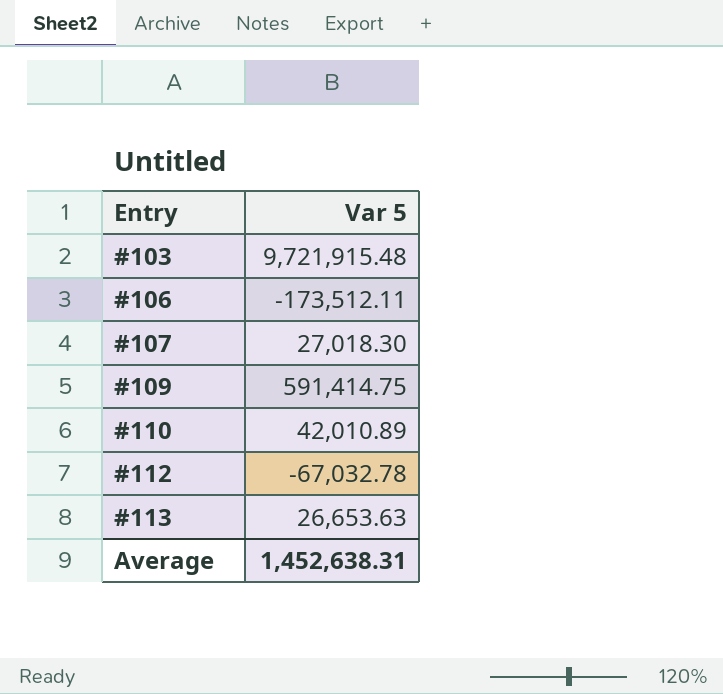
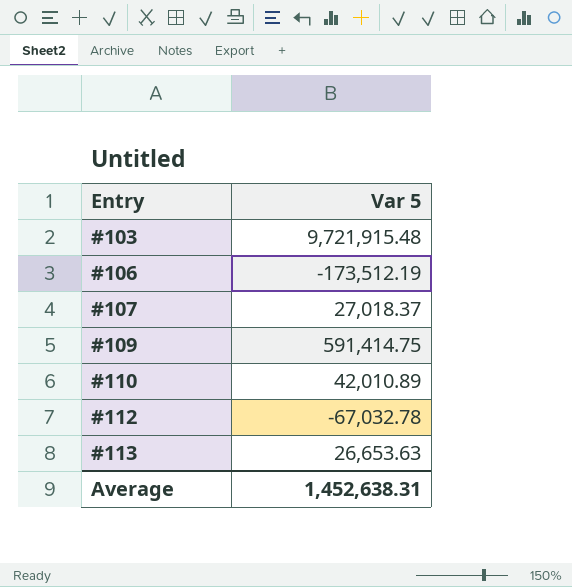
#106 | Var 5: -173,512.11 -> -173,512.19
#107 | Var 5: 27,018.30 -> 27,018.37

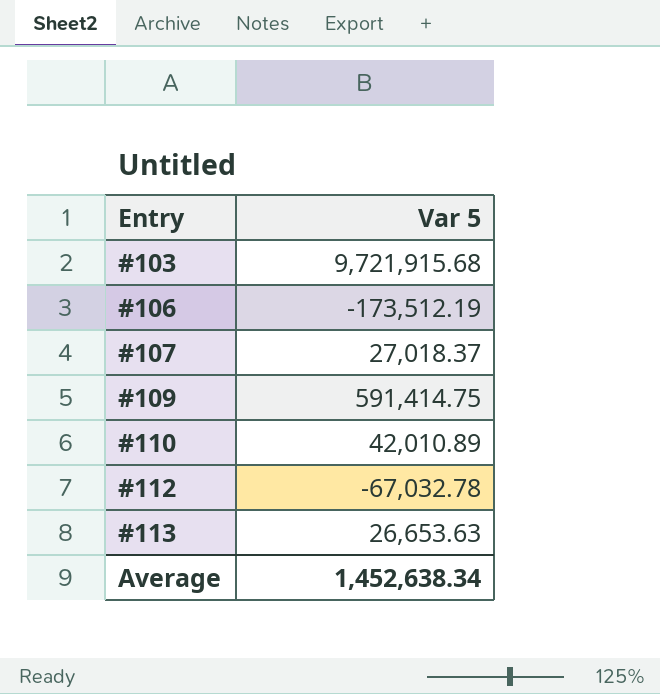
#103 | Var 5: 9,721,915.48 -> 9,721,915.68
Average | Var 5: 1,452,638.31 -> 1,452,638.34

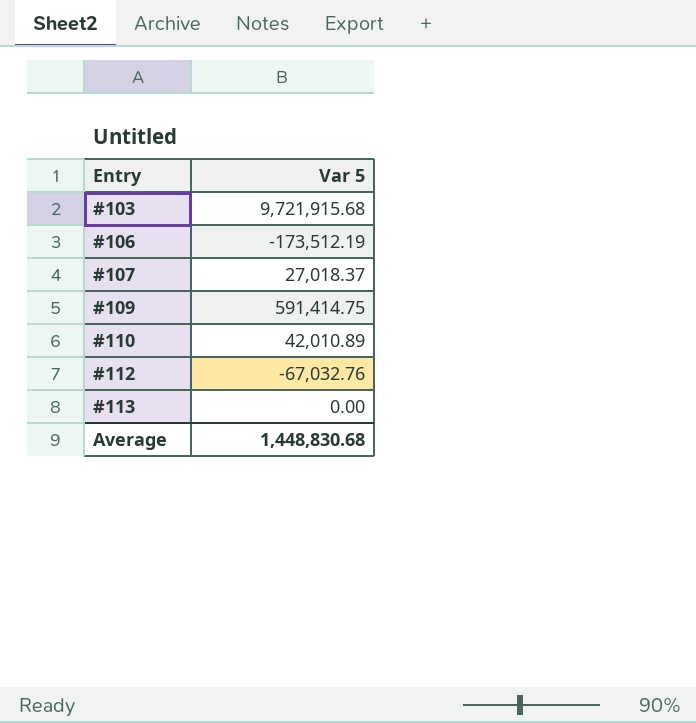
#112 | Var 5: -67,032.78 -> -67,032.76
#113 | Var 5: 26,653.63 -> 0.00
Average | Var 5: 1,452,638.34 -> 1,448,830.68

